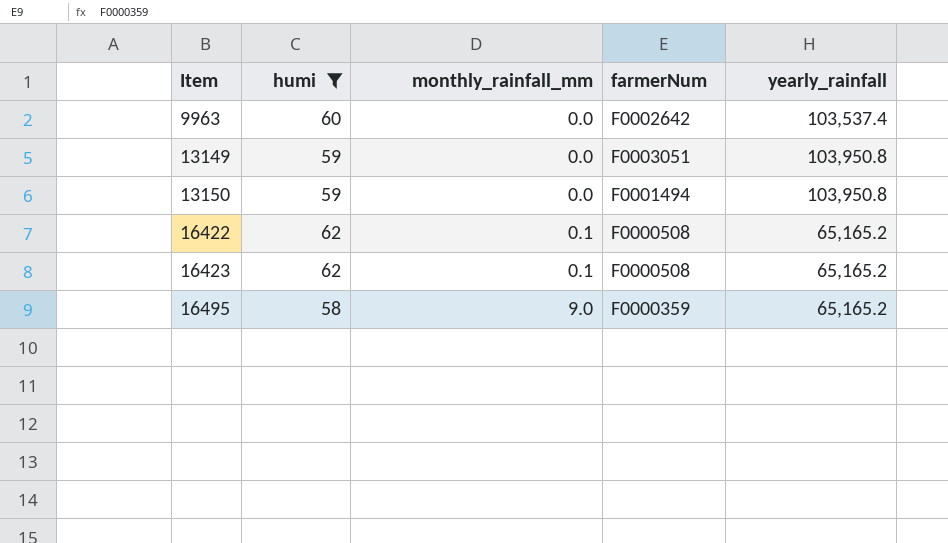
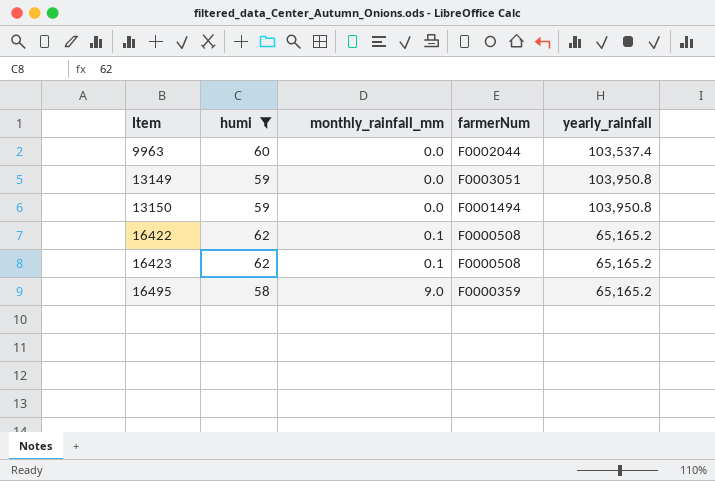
9963 | farmerNum: F0002642 -> F0002044

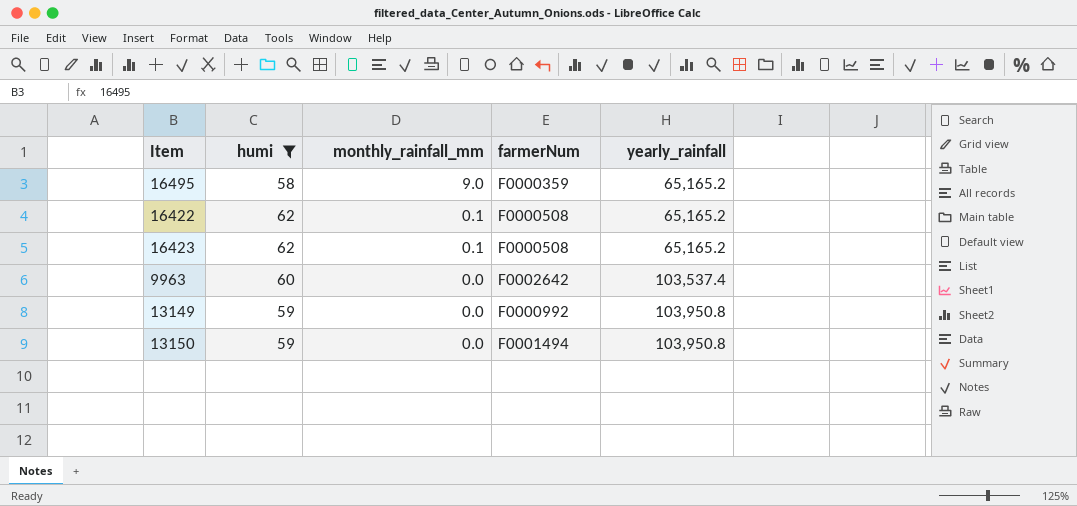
row order: Item ascending -> monthly_rainfall_mm descending
9963 | farmerNum: F0002044 -> F0002642
13149 | farmerNum: F0003051 -> F0000992

